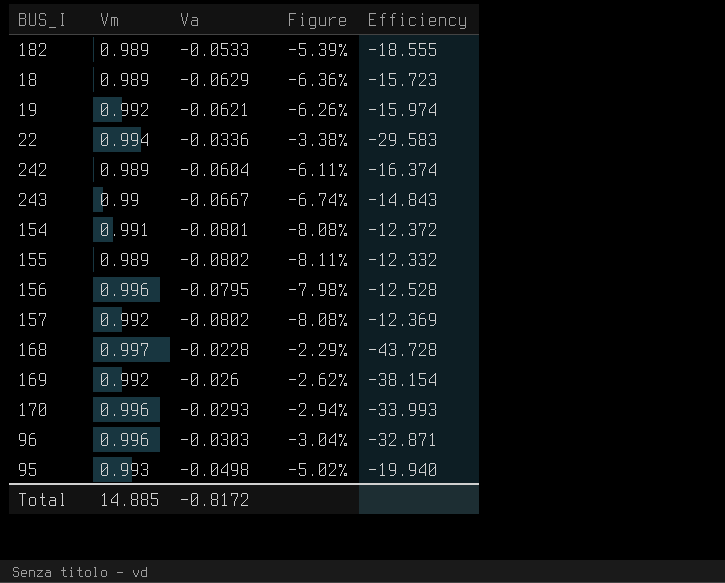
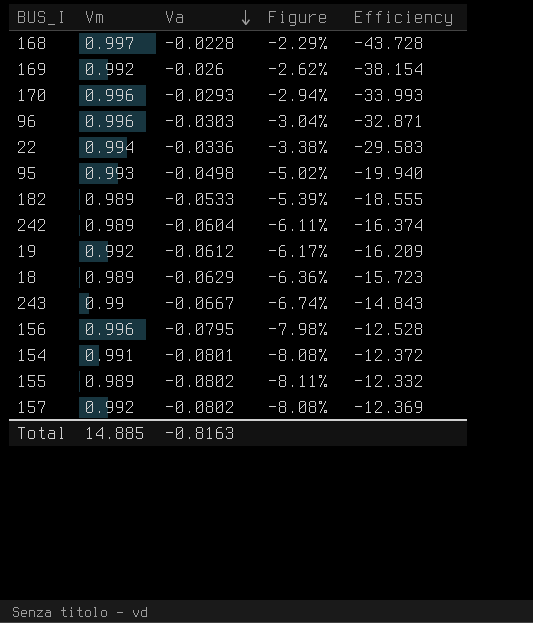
row order: none -> Va descending
19 | Va: -0.0621 -> -0.0612
19 | Figure: -6.26% -> -6.17%
19 | Efficiency: -15.974 -> -16.209
Total | Va: -0.8172 -> -0.8163

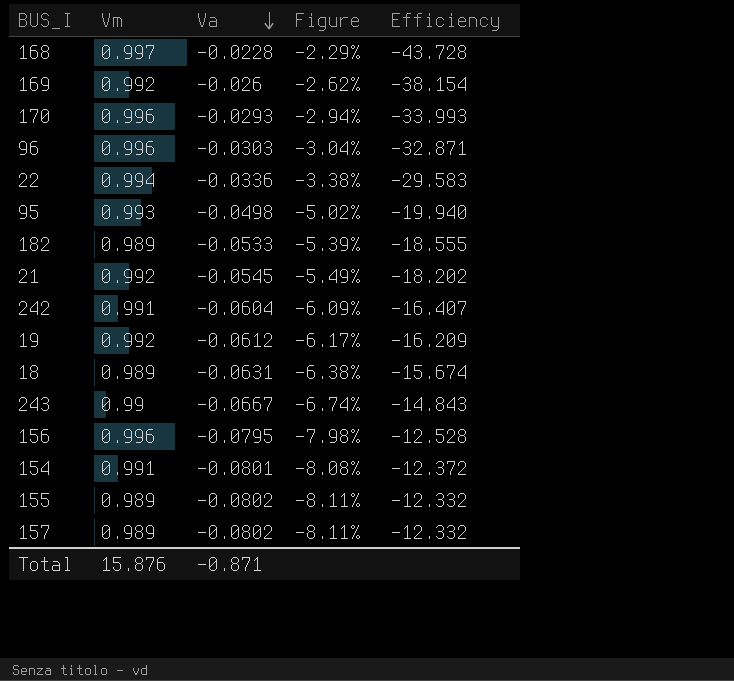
row 21: none -> 0.992 | -0.0545 | -5.49% | -18.202
242 | Vm: 0.989 -> 0.991
242 | Figure: -6.11% -> -6.09%
242 | Efficiency: -16.374 -> -16.407
18 | Va: -0.0629 -> -0.0631
18 | Figure: -6.36% -> -6.38%
18 | Efficiency: -15.723 -> -15.674
157 | Vm: 0.992 -> 0.989
157 | Figure: -8.08% -> -8.11%
157 | Efficiency: -12.369 -> -12.332
Total | Vm: 14.885 -> 15.876
Total | Va: -0.8163 -> -0.871

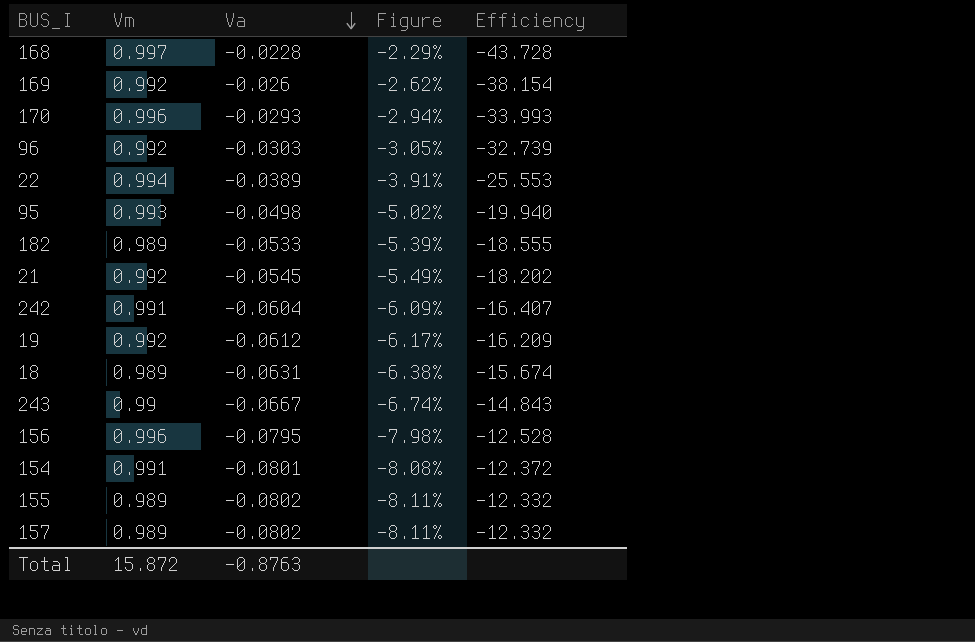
96 | Vm: 0.996 -> 0.992
96 | Figure: -3.04% -> -3.05%
96 | Efficiency: -32.871 -> -32.739
22 | Va: -0.0336 -> -0.0389
22 | Figure: -3.38% -> -3.91%
22 | Efficiency: -29.583 -> -25.553
Total | Vm: 15.876 -> 15.872
Total | Va: -0.871 -> -0.8763

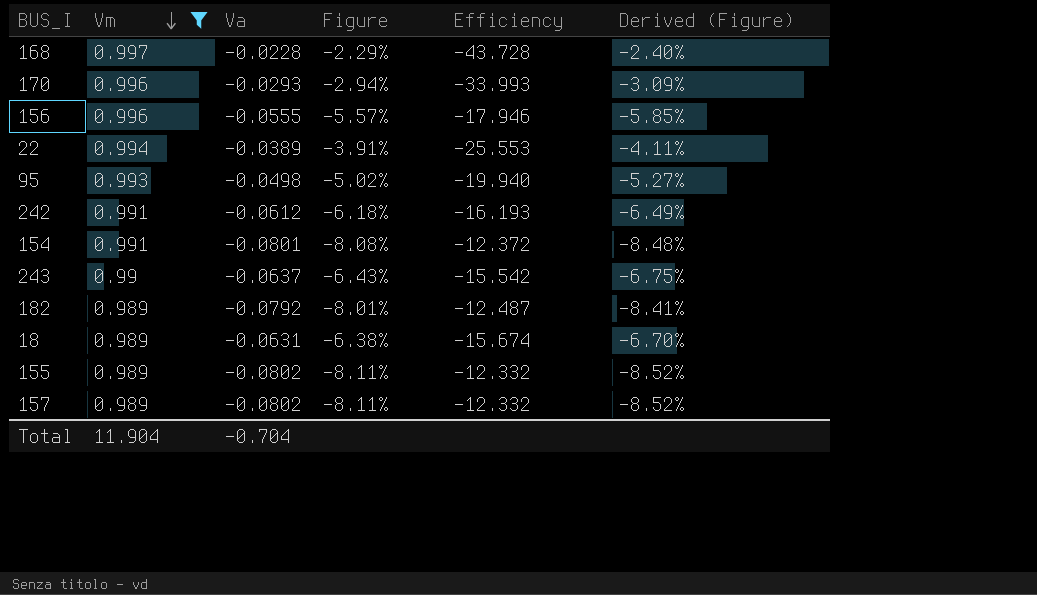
filter: none -> Vm != 0.992
row order: Va descending -> Vm descending
column Derived (Figure) | formula: none -> [Figure] * 1.05
156 | Va: -0.0795 -> -0.0555
156 | Figure: -7.98% -> -5.57%
156 | Efficiency: -12.528 -> -17.946
242 | Va: -0.0604 -> -0.0612
242 | Figure: -6.09% -> -6.18%
242 | Efficiency: -16.407 -> -16.193
243 | Va: -0.0667 -> -0.0637
243 | Figure: -6.74% -> -6.43%
243 | Efficiency: -14.843 -> -15.542
182 | Va: -0.0533 -> -0.0792
182 | Figure: -5.39% -> -8.01%
182 | Efficiency: -18.555 -> -12.487
Total | Vm: 15.872 -> 11.904
Total | Va: -0.8763 -> -0.704

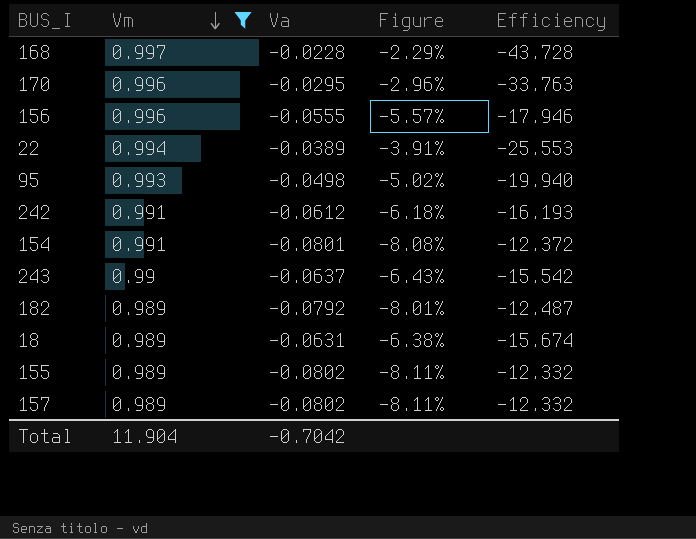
column Derived (Figure) | formula: [Figure] * 1.05 -> none
170 | Va: -0.0293 -> -0.0295
170 | Figure: -2.94% -> -2.96%
170 | Efficiency: -33.993 -> -33.763
Total | Va: -0.704 -> -0.7042

